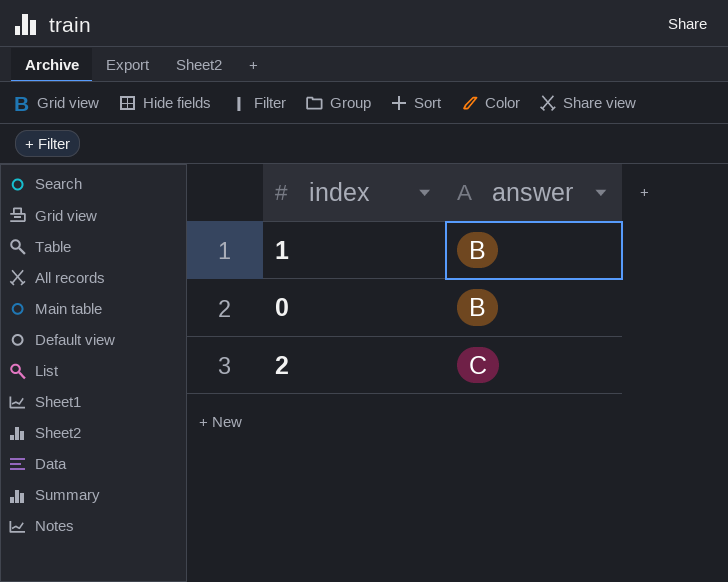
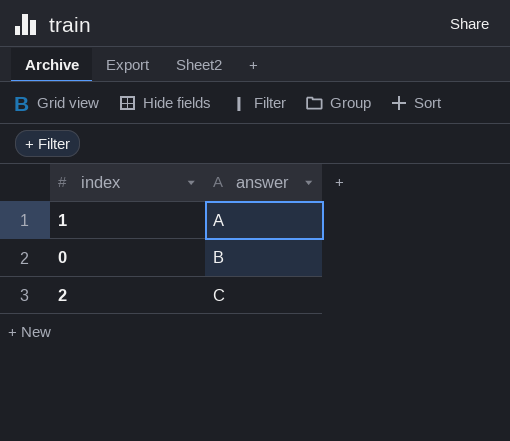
1 | answer: B -> A

